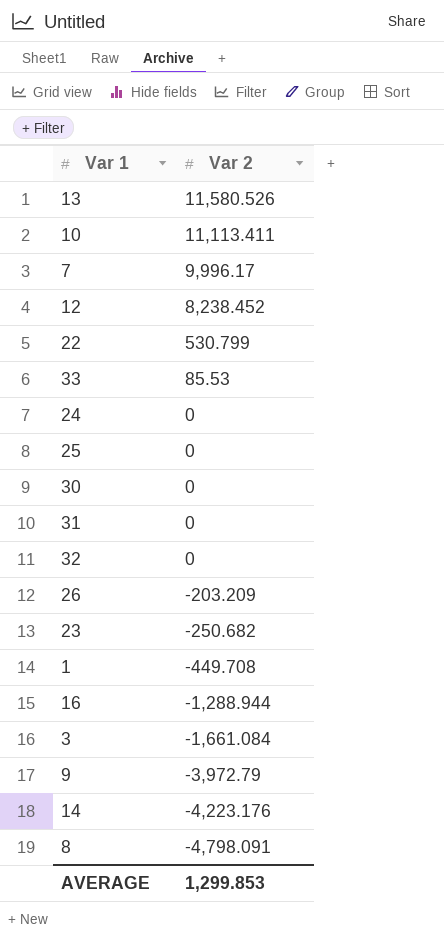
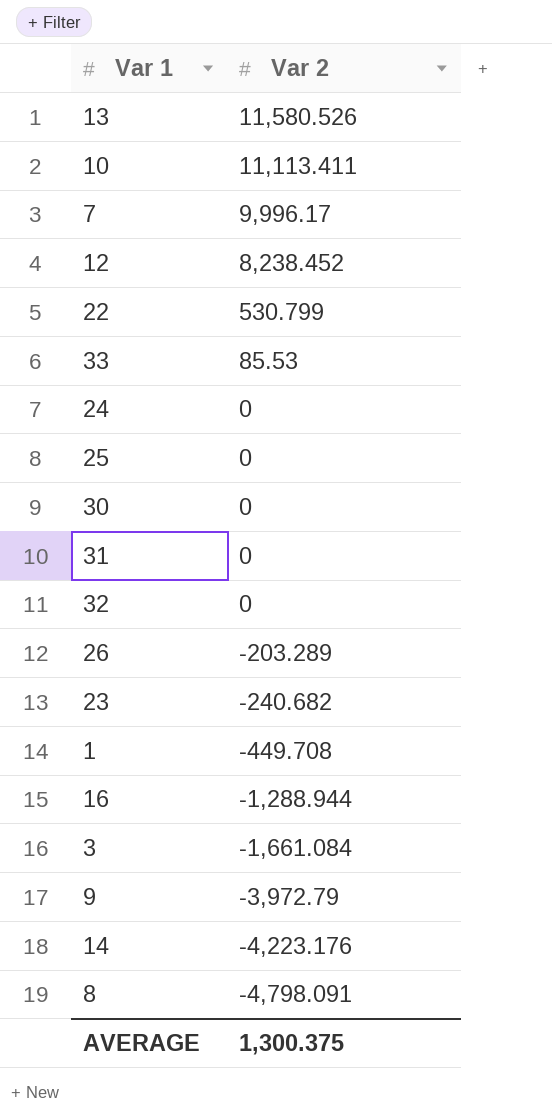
26 | Var 2: -203.209 -> -203.289
23 | Var 2: -250.682 -> -240.682
AVERAGE | Var 2: 1,299.853 -> 1,300.375

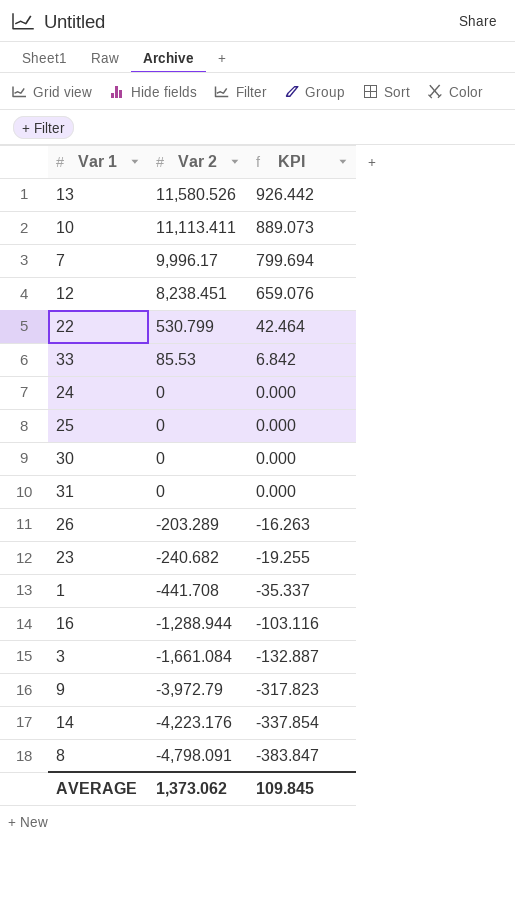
column KPI | formula: none -> [Var 2] * 0.08
row 32: 0 -> none
12 | Var 2: 8,238.452 -> 8,238.451
1 | Var 2: -449.708 -> -441.708
AVERAGE | Var 2: 1,300.375 -> 1,373.062

